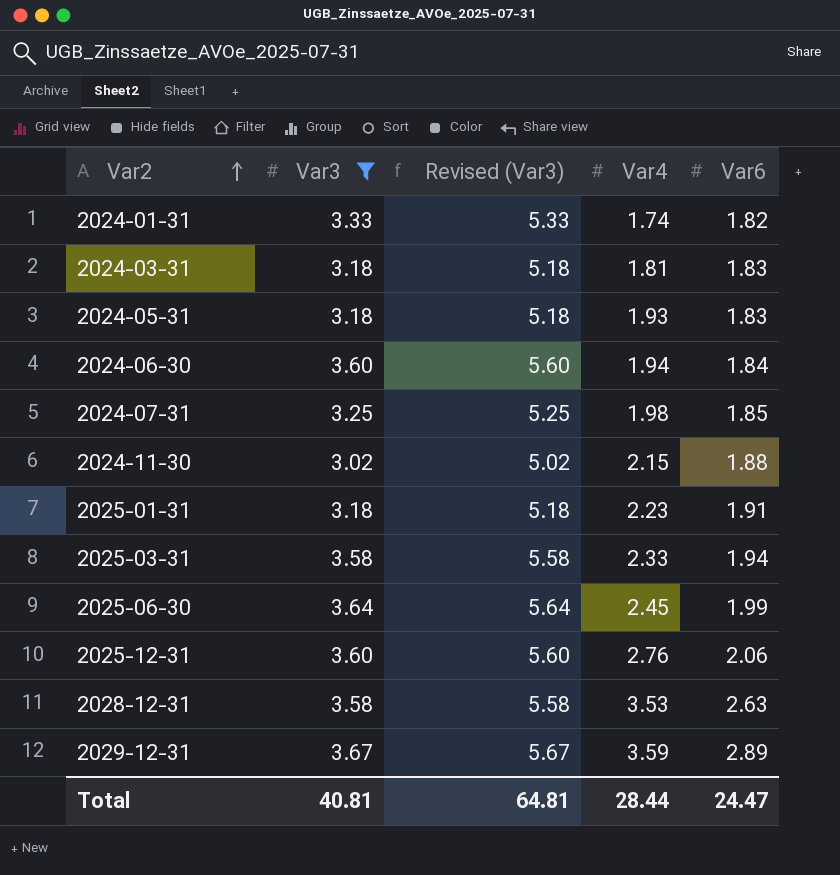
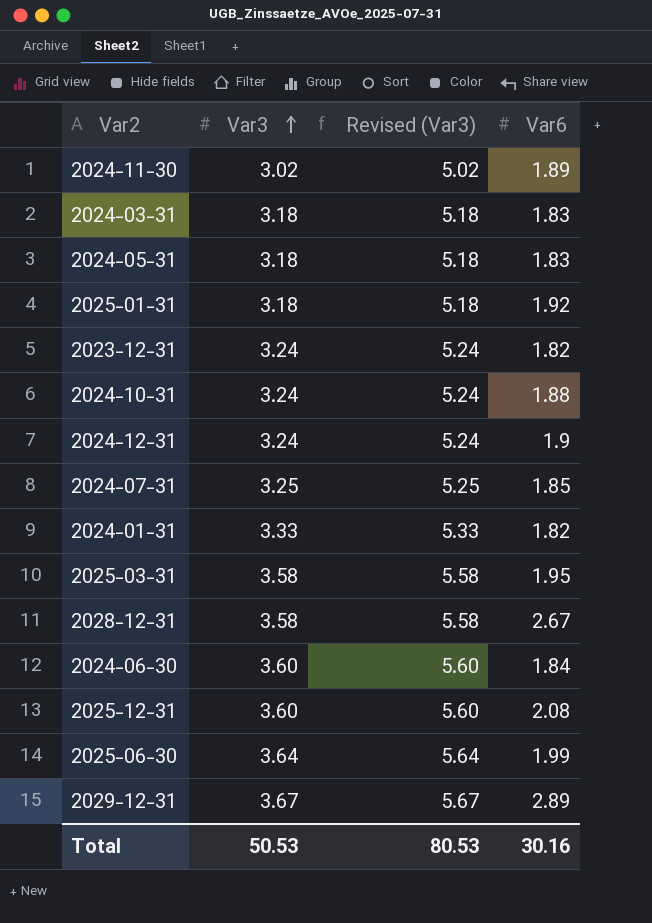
filter: Var3 != 3.24 -> none
row order: Var2 ascending -> Var3 ascending
column Var4 | position: 4 -> none
2024-11-30 | Var6: 1.88 -> 1.89
2025-01-31 | Var6: 1.91 -> 1.92
2025-03-31 | Var6: 1.94 -> 1.95
2028-12-31 | Var6: 2.63 -> 2.67
2025-12-31 | Var6: 2.06 -> 2.08
Total | Var3: 40.81 -> 50.53
Total | Revised (Var3): 64.81 -> 80.53
Total | Var6: 24.47 -> 30.16

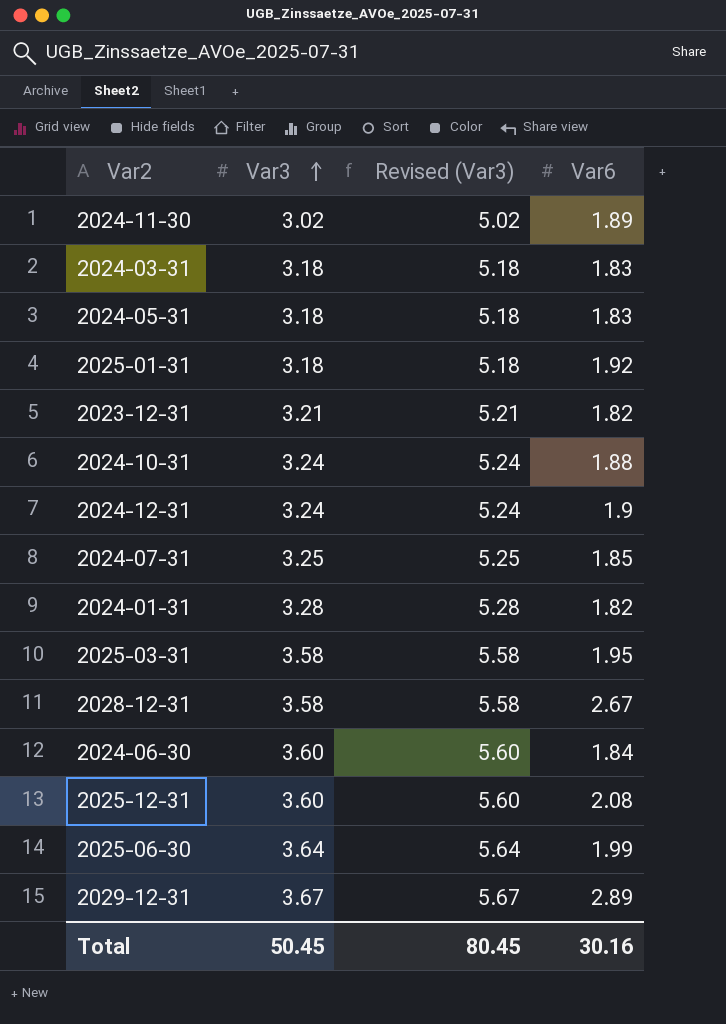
2023-12-31 | Var3: 3.24 -> 3.21
2023-12-31 | Revised (Var3): 5.24 -> 5.21
2024-01-31 | Var3: 3.33 -> 3.28
2024-01-31 | Revised (Var3): 5.33 -> 5.28
Total | Var3: 50.53 -> 50.45
Total | Revised (Var3): 80.53 -> 80.45

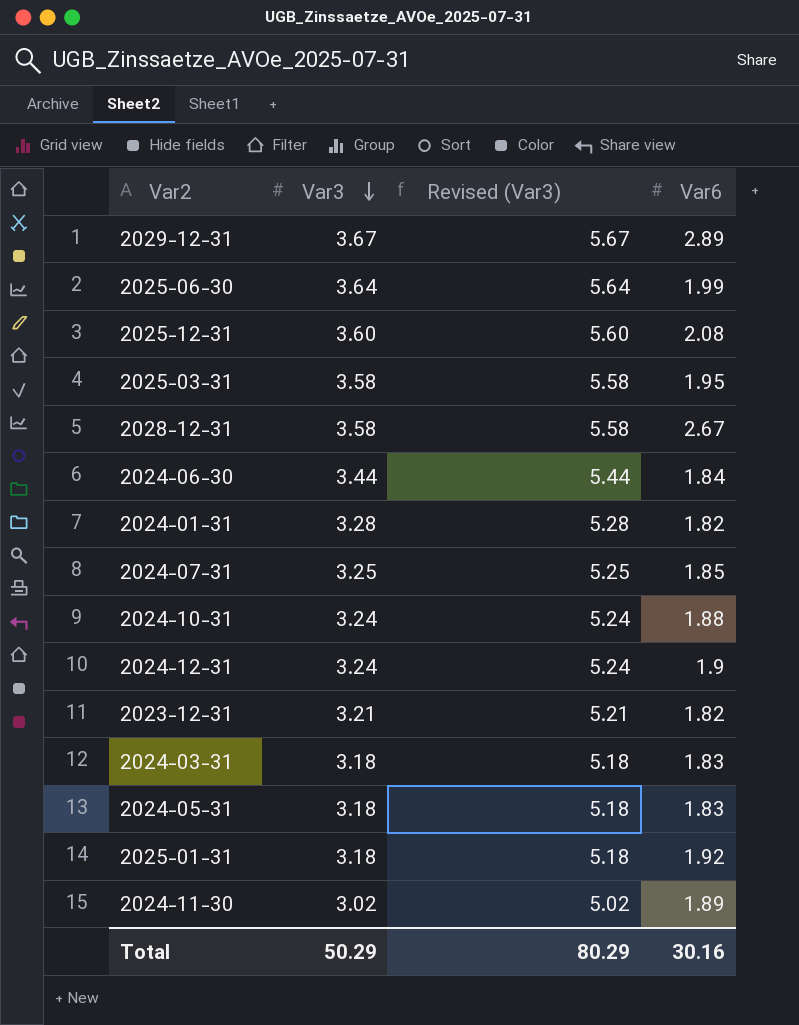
row order: Var3 ascending -> Var3 descending
2024-06-30 | Var3: 3.60 -> 3.44
2024-06-30 | Revised (Var3): 5.60 -> 5.44
Total | Var3: 50.45 -> 50.29
Total | Revised (Var3): 80.45 -> 80.29

